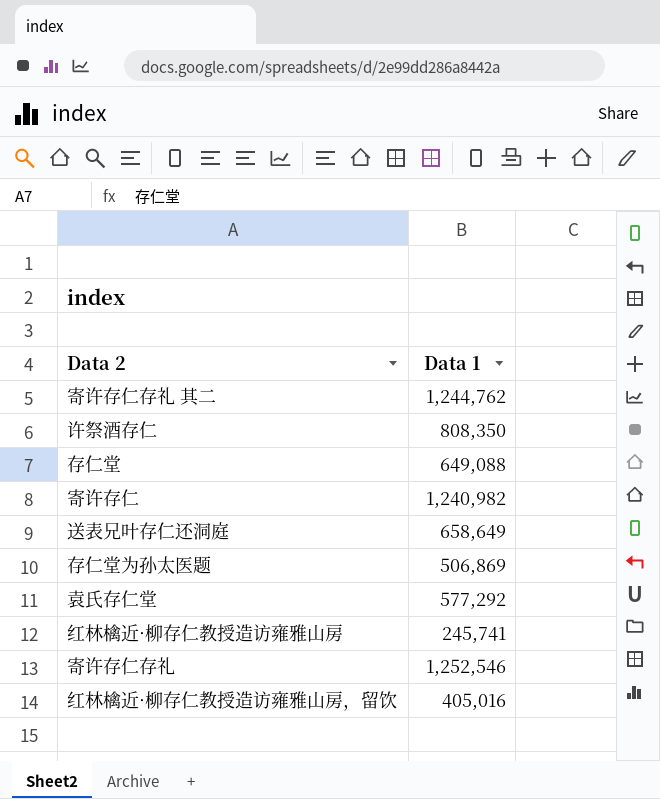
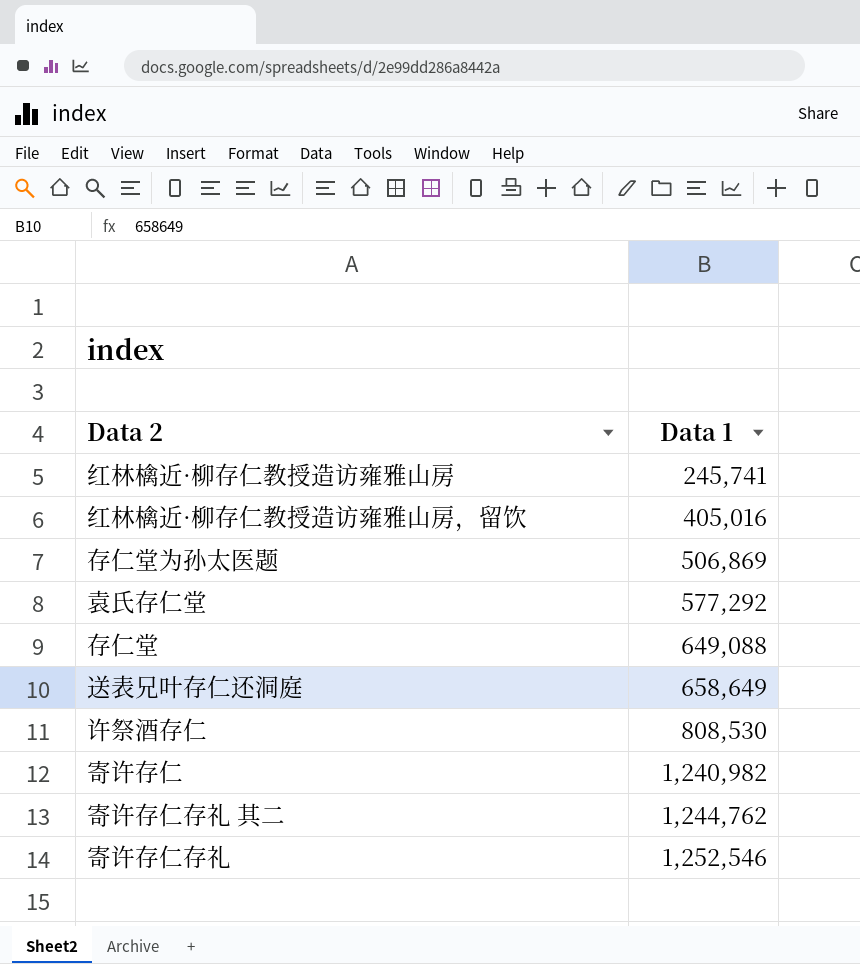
row order: none -> Data 1 ascending
许祭酒存仁 | Data 1: 808,350 -> 808,530

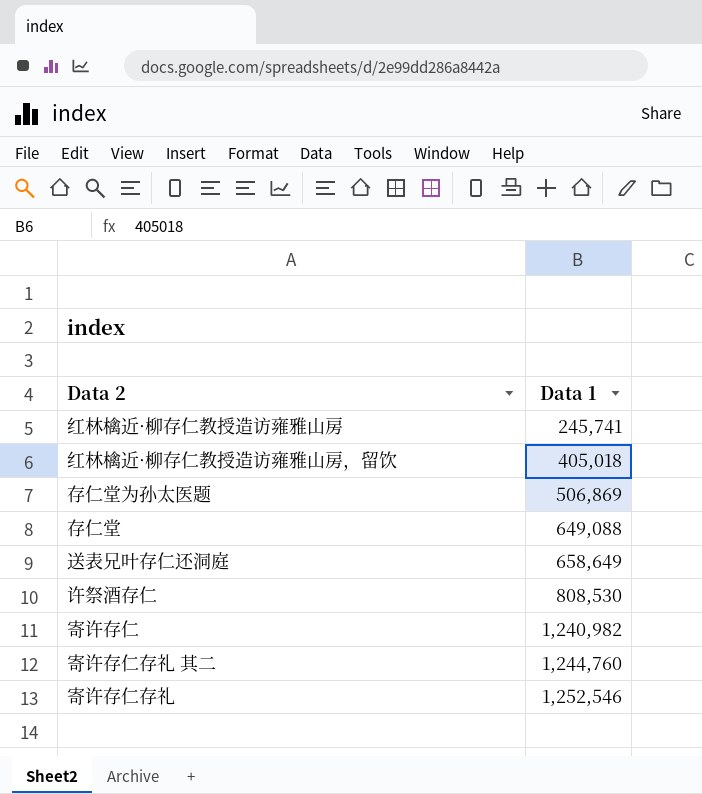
row 袁氏存仁堂: 577,292 -> none
红林檎近·柳存仁教授造访雍雅山房，留饮 | Data 1: 405,016 -> 405,018
寄许存仁存礼 其二 | Data 1: 1,244,762 -> 1,244,760

